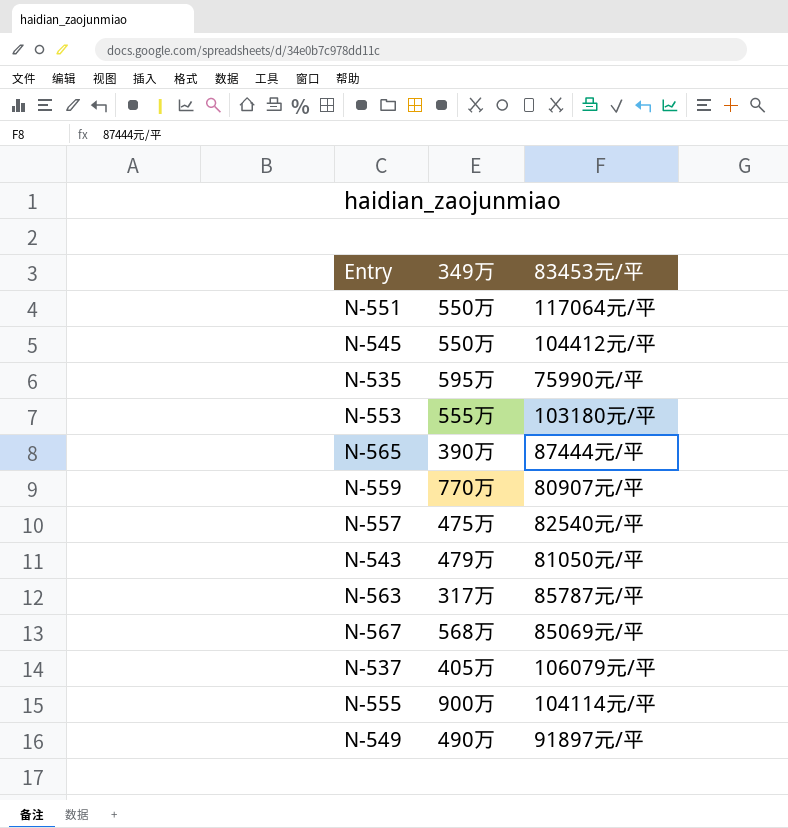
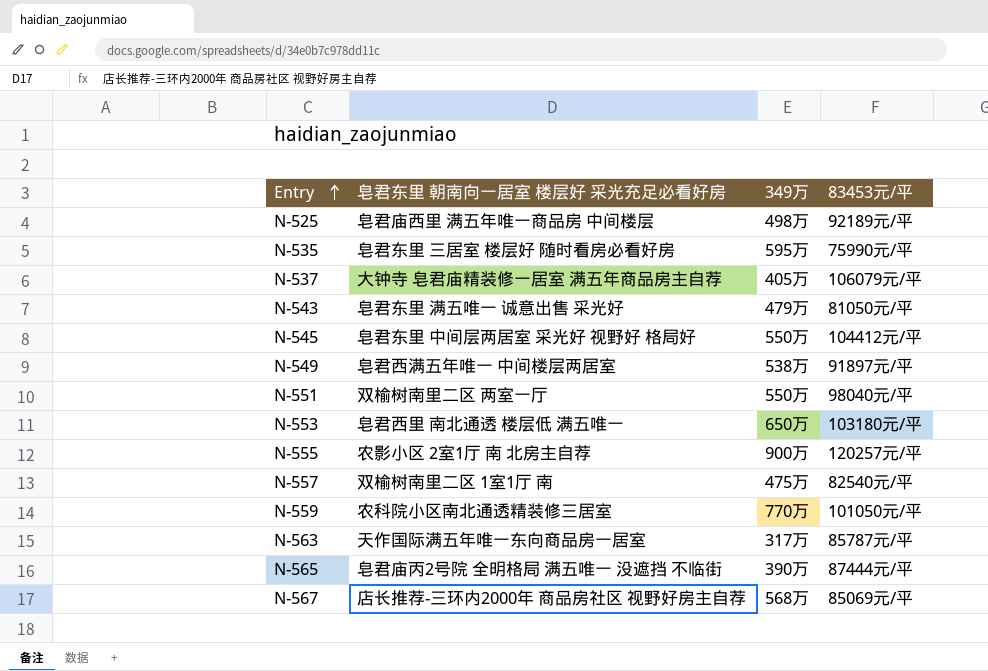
row order: none -> Entry ascending
column 皂君东里 朝南向一居室 楼层好 采光充足必看好房 | position: none -> 2
row N-525: none -> 皂君庙西里 满五年唯一商品房 中间楼层 | 498万 | 92189元/平
N-549 | 349万: 490万 -> 538万
N-551 | 83453元/平: 117064元/平 -> 98040元/平
N-553 | 349万: 555万 -> 650万
N-555 | 83453元/平: 104114元/平 -> 120257元/平
N-559 | 83453元/平: 80907元/平 -> 101050元/平

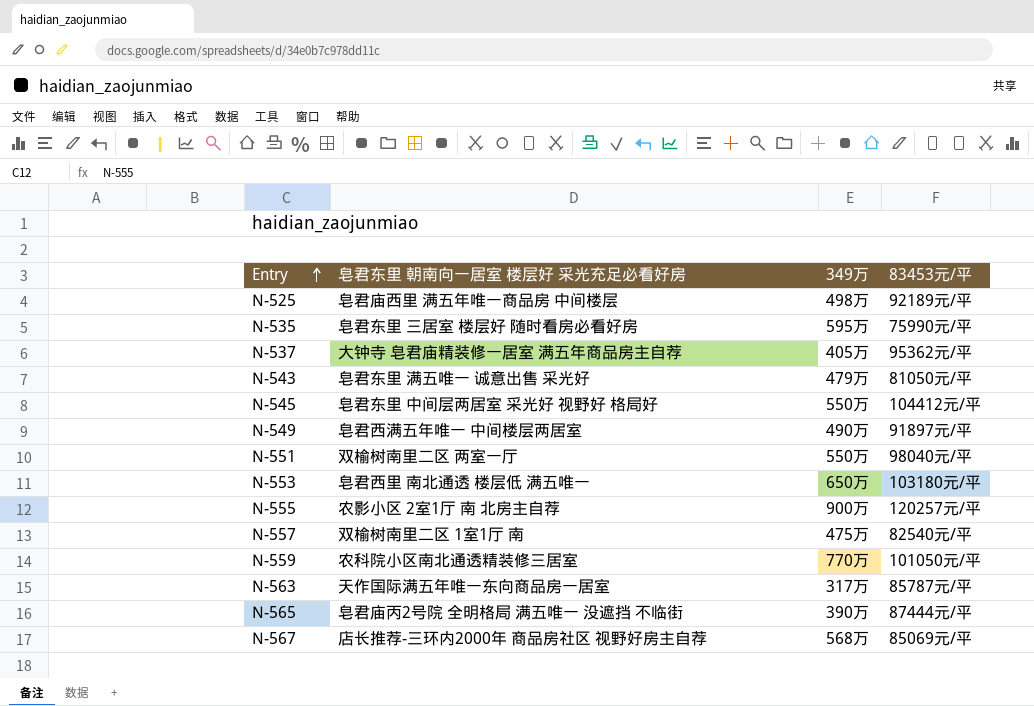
N-537 | 83453元/平: 106079元/平 -> 95362元/平
N-549 | 349万: 538万 -> 490万

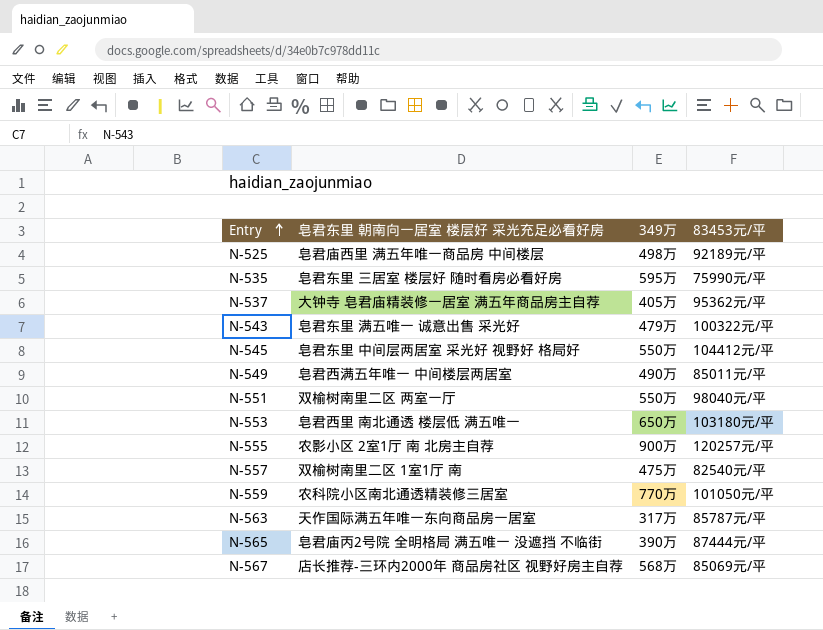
N-543 | 83453元/平: 81050元/平 -> 100322元/平
N-549 | 83453元/平: 91897元/平 -> 85011元/平

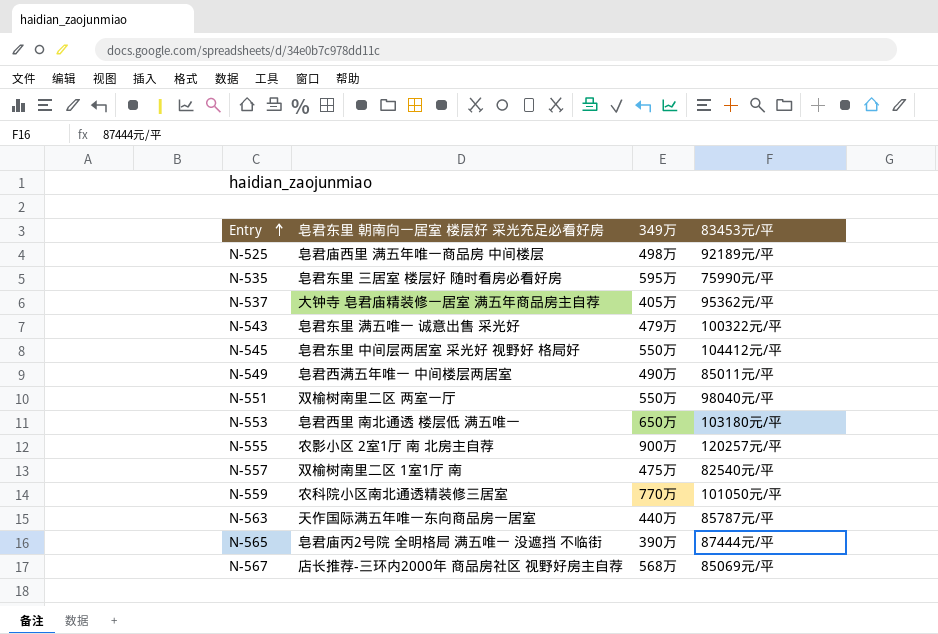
N-563 | 349万: 317万 -> 440万

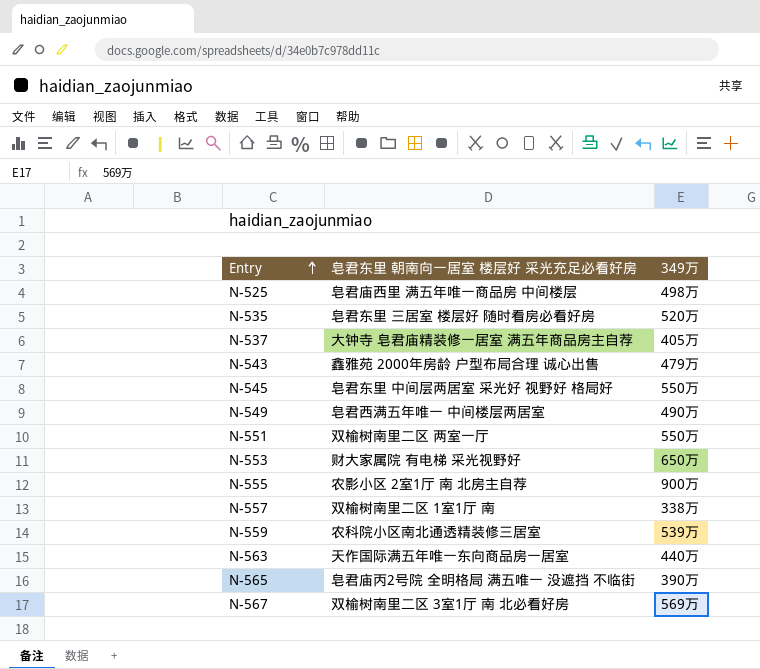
column 83453元/平 | position: 4 -> none
N-535 | 349万: 595万 -> 520万
N-543 | 皂君东里 朝南向一居室 楼层好 采光充足必看好房: 皂君东里 满五唯一 诚意出售 采光好 -> 鑫雅苑 2000年房龄 户型布局合理 诚心出售
N-553 | 皂君东里 朝南向一居室 楼层好 采光充足必看好房: 皂君西里 南北通透 楼层低 满五唯一 -> 财大家属院 有电梯 采光视野好
N-557 | 349万: 475万 -> 338万
N-559 | 349万: 770万 -> 539万
N-567 | 皂君东里 朝南向一居室 楼层好 采光充足必看好房: 店长推荐-三环内2000年 商品房社区 视野好房主自荐 -> 双榆树南里二区 3室1厅 南 北必看好房
N-567 | 349万: 568万 -> 569万

